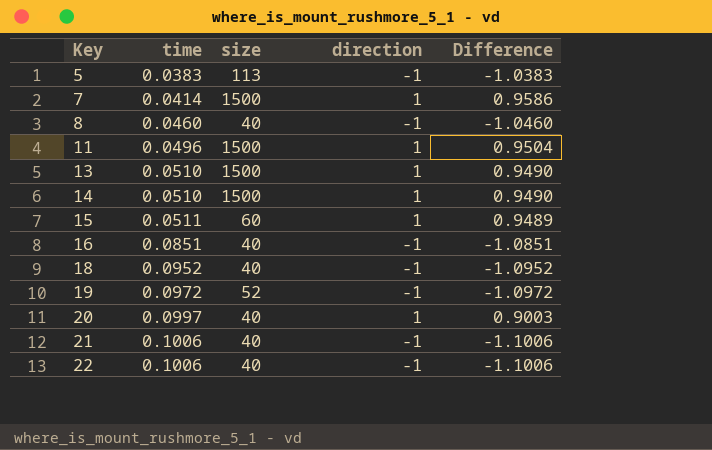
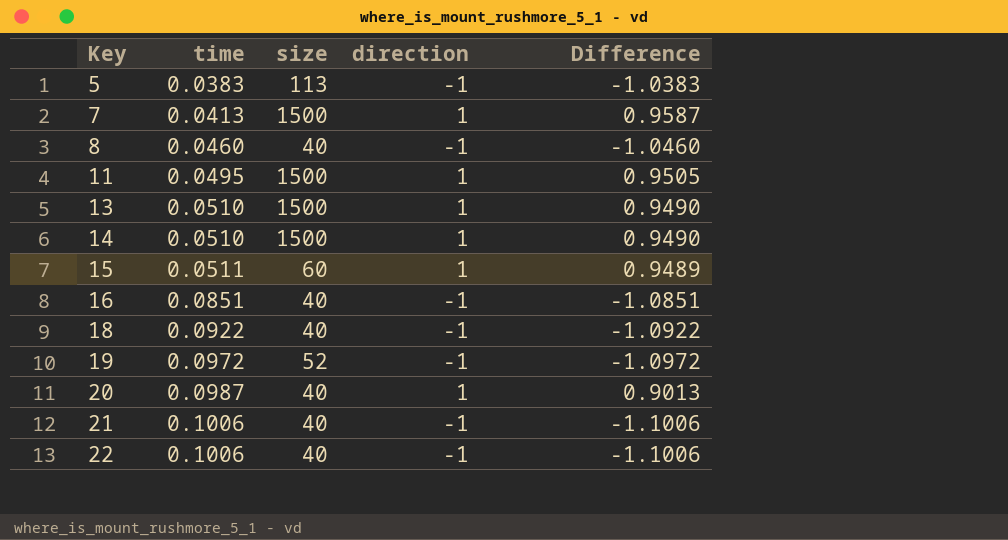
7 | time: 0.0414 -> 0.0413
7 | Difference: 0.9586 -> 0.9587
11 | time: 0.0496 -> 0.0495
11 | Difference: 0.9504 -> 0.9505
18 | time: 0.0952 -> 0.0922
18 | Difference: -1.0952 -> -1.0922
20 | time: 0.0997 -> 0.0987
20 | Difference: 0.9003 -> 0.9013

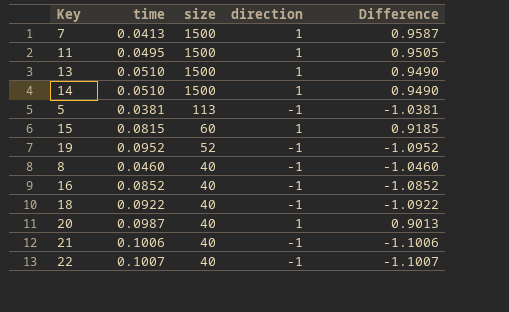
row order: Key ascending -> size descending
5 | time: 0.0383 -> 0.0381
5 | Difference: -1.0383 -> -1.0381
15 | time: 0.0511 -> 0.0815
15 | Difference: 0.9489 -> 0.9185
19 | time: 0.0972 -> 0.0952
19 | Difference: -1.0972 -> -1.0952
16 | time: 0.0851 -> 0.0852
16 | Difference: -1.0851 -> -1.0852
22 | time: 0.1006 -> 0.1007
22 | Difference: -1.1006 -> -1.1007

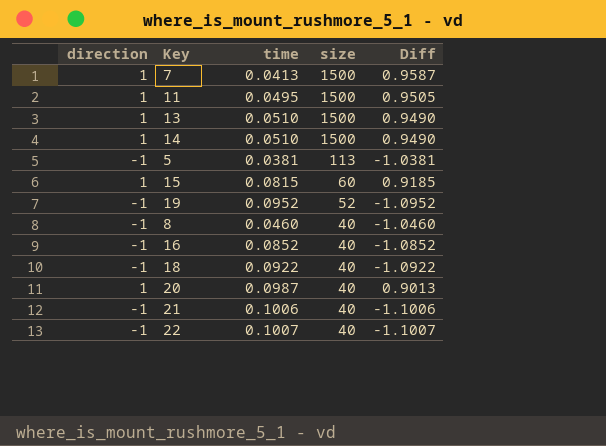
column direction | position: 4 -> 1
column name: Difference -> Diff

